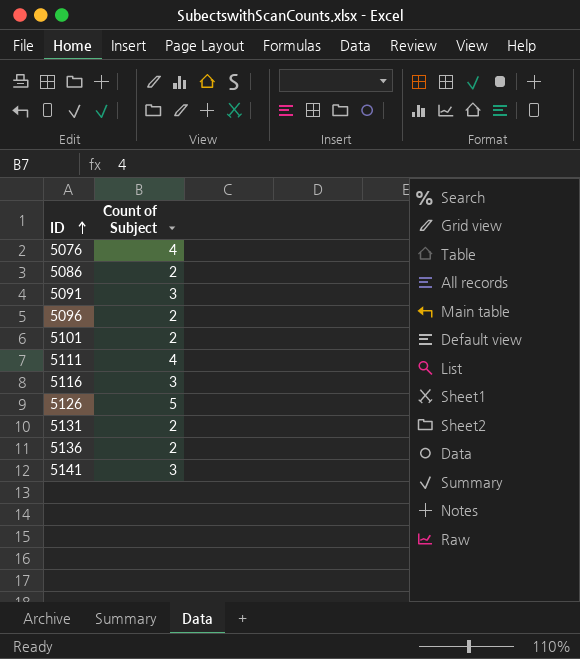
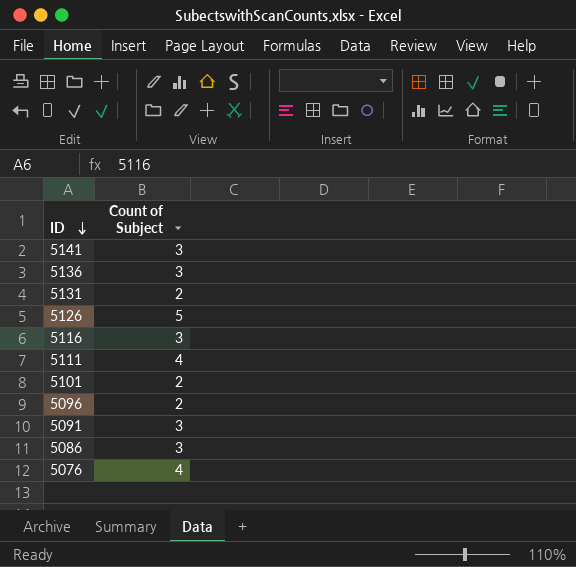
row order: ID ascending -> ID descending
5136 | Count of Subject: 2 -> 3
5086 | Count of Subject: 2 -> 3

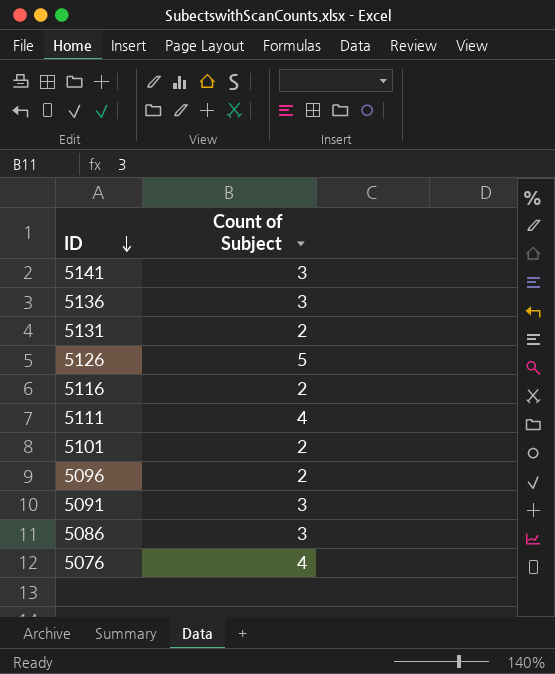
5116 | Count of Subject: 3 -> 2

